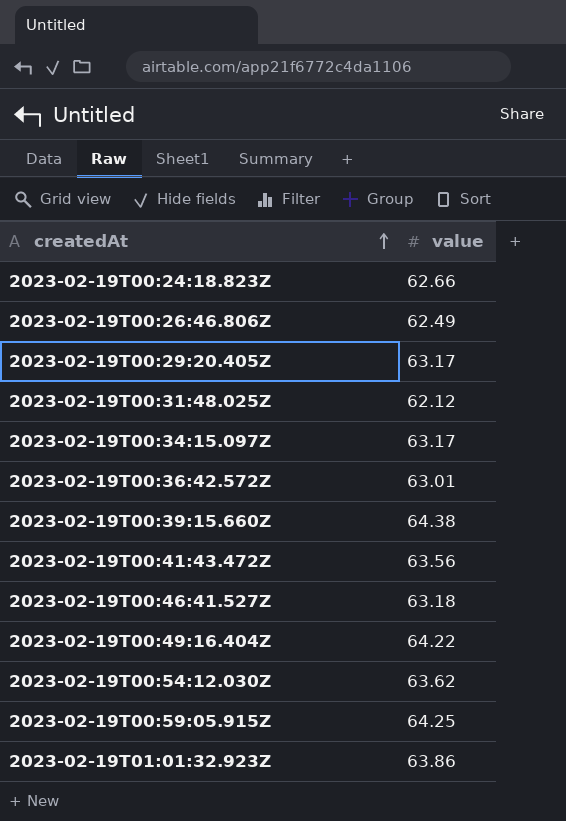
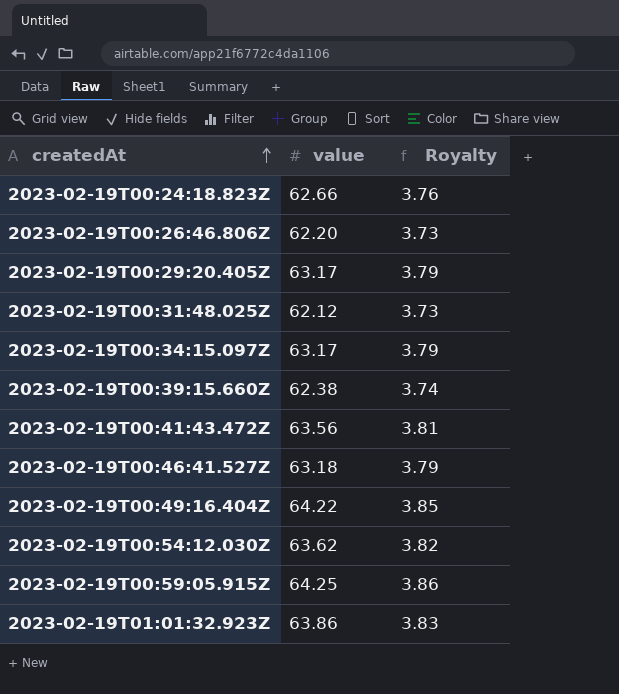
column Royalty | formula: none -> [value] * 0.06
row 2023-02-19T00:36:42.572Z: 63.01 -> none
2023-02-19T00:26:46.806Z | value: 62.49 -> 62.20
2023-02-19T00:39:15.660Z | value: 64.38 -> 62.38

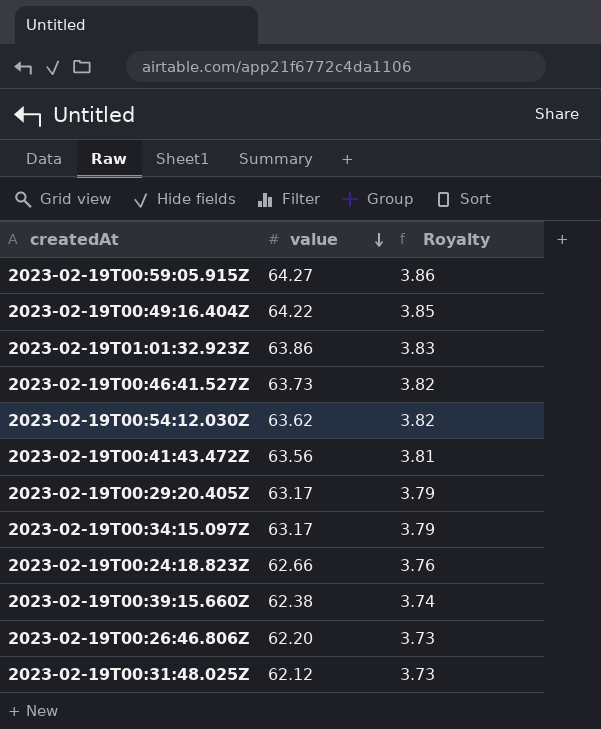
row order: createdAt ascending -> value descending
2023-02-19T00:59:05.915Z | value: 64.25 -> 64.27
2023-02-19T00:46:41.527Z | value: 63.18 -> 63.73
2023-02-19T00:46:41.527Z | Royalty: 3.79 -> 3.82

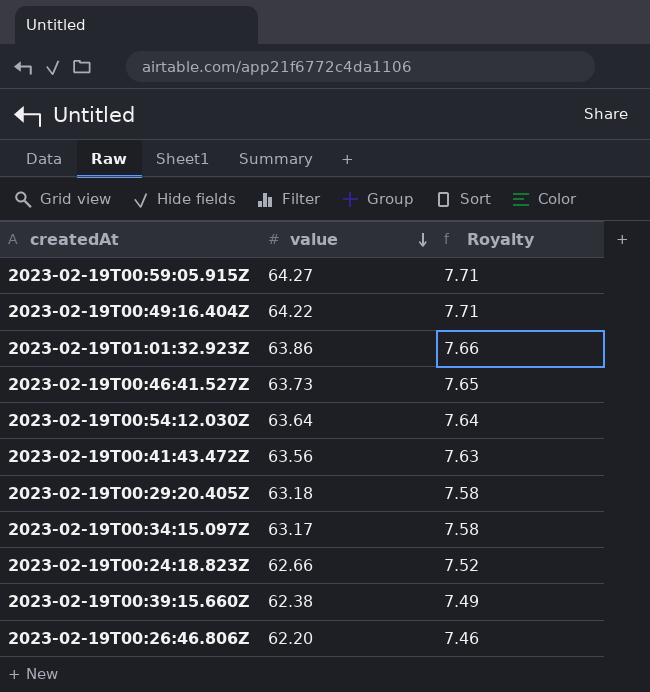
column Royalty | formula: [value] * 0.06 -> [value] * 0.12
row 2023-02-19T00:31:48.025Z: 62.12 | 3.73 -> none
2023-02-19T00:54:12.030Z | value: 63.62 -> 63.64
2023-02-19T00:29:20.405Z | value: 63.17 -> 63.18

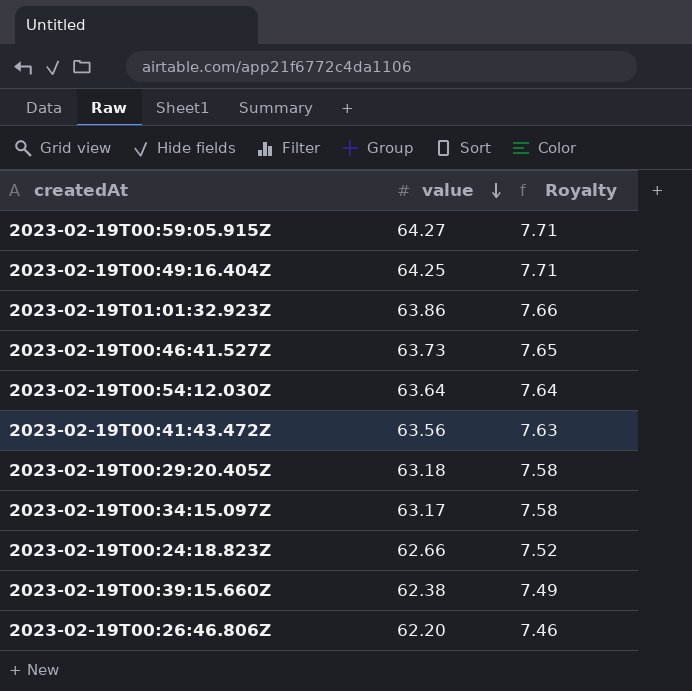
2023-02-19T00:49:16.404Z | value: 64.22 -> 64.25

